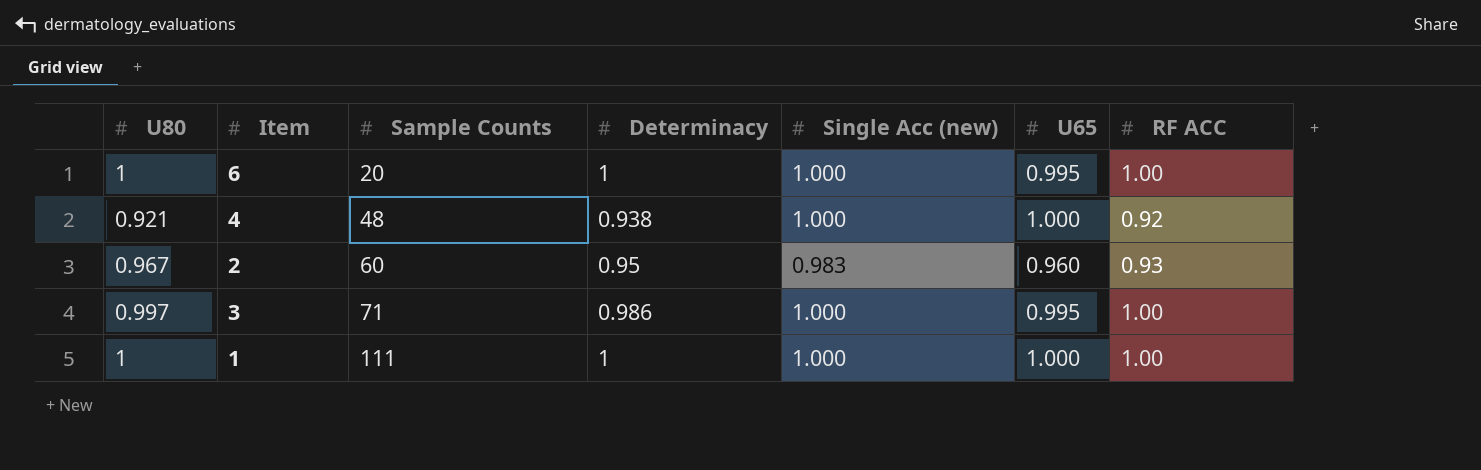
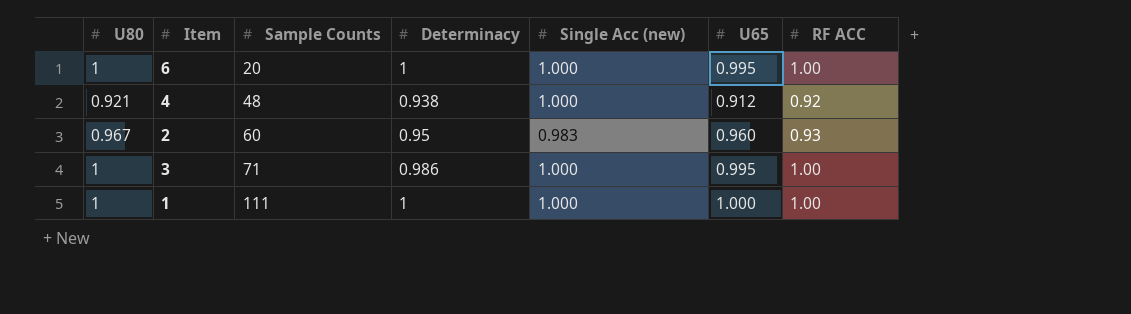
4 | U65: 1.000 -> 0.912
3 | U80: 0.997 -> 1

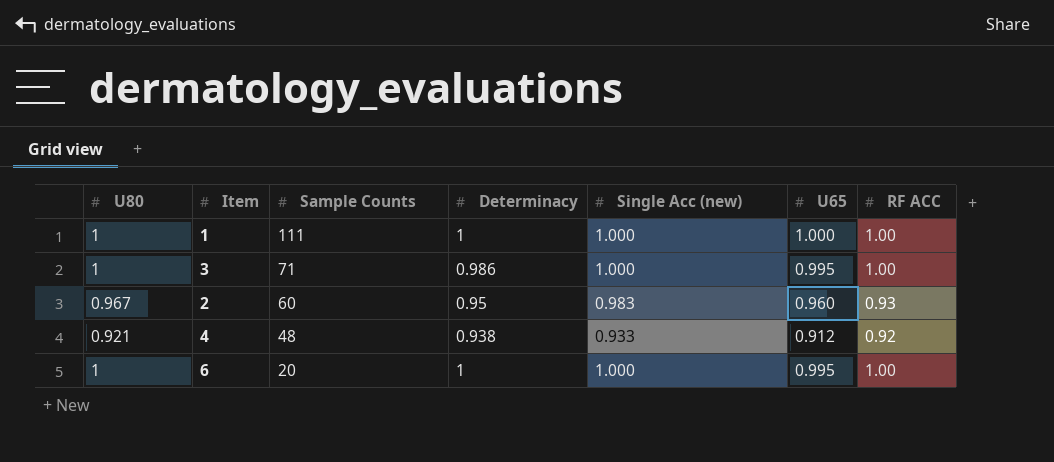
row order: Sample Counts ascending -> Sample Counts descending
4 | Single Acc (new): 1.000 -> 0.933

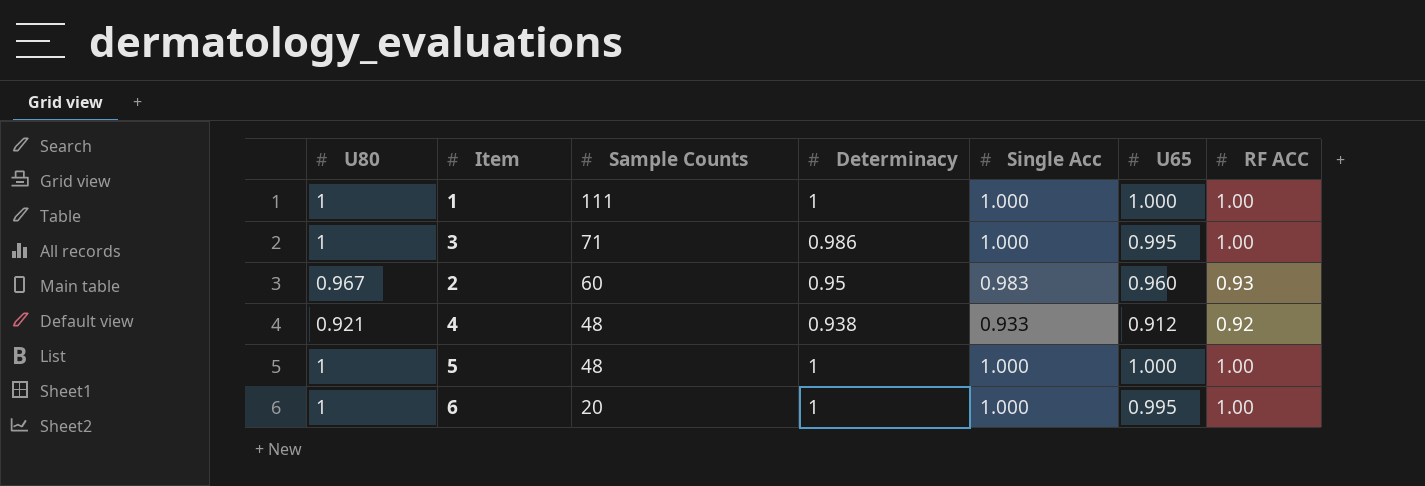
column name: Single Acc (new) -> Single Acc
row 5: none -> 1 | 48 | 1 | 1.000 | 1.000 | 1.00

